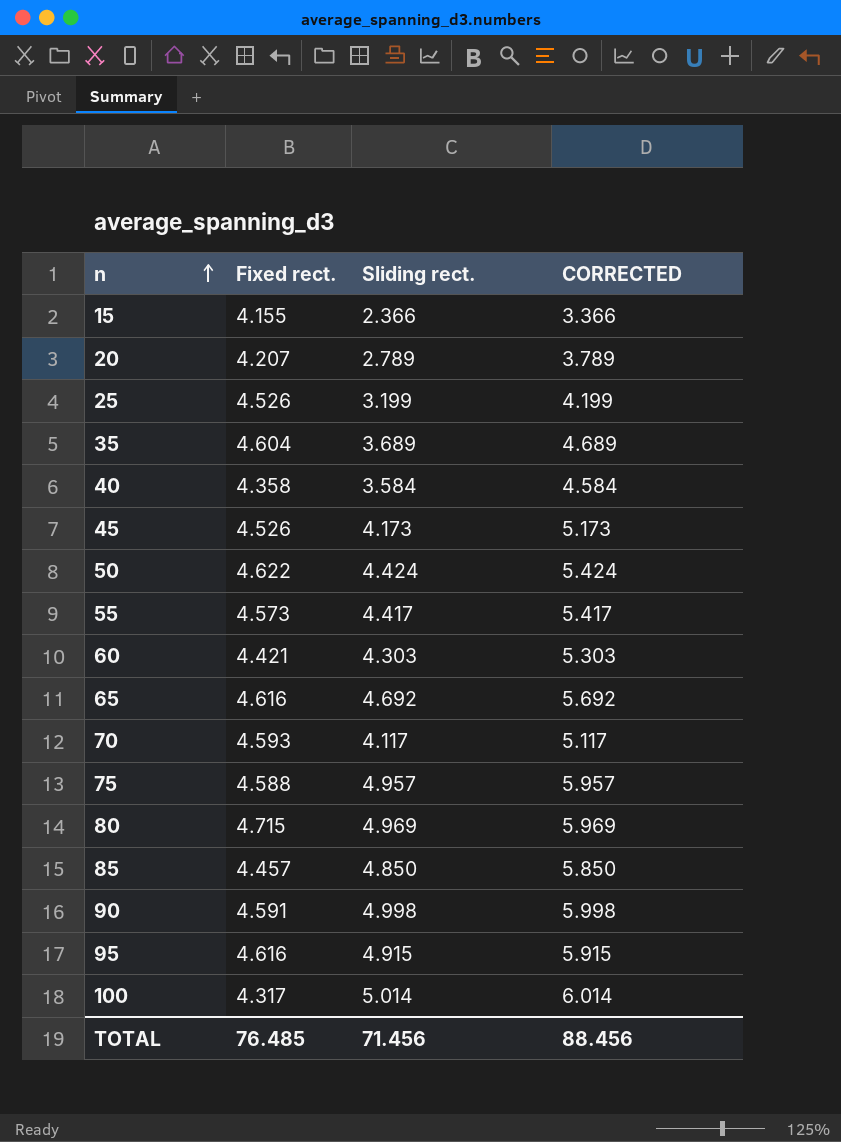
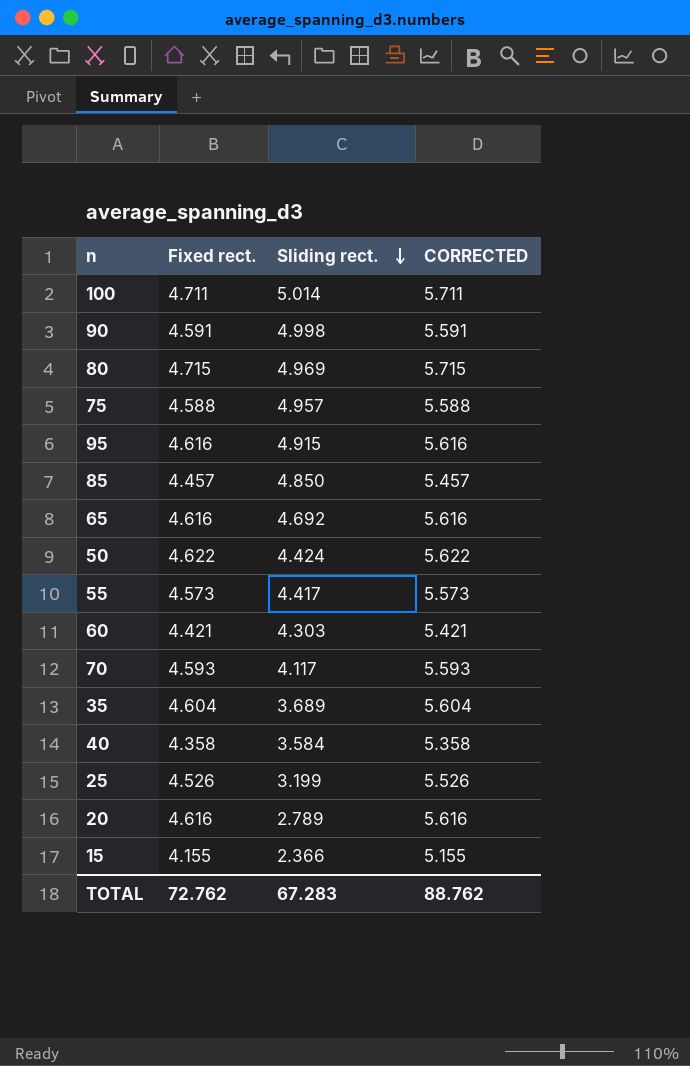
row order: n ascending -> Sliding rect. descending
column CORRECTED | formula: [Sliding rect.] + 1 -> [Fixed rect.] + 1
row 45: 4.526 | 4.173 | 5.173 -> none
100 | Fixed rect.: 4.317 -> 4.711
20 | Fixed rect.: 4.207 -> 4.616
TOTAL | Fixed rect.: 76.485 -> 72.762
TOTAL | Sliding rect.: 71.456 -> 67.283
TOTAL | CORRECTED: 88.456 -> 88.762

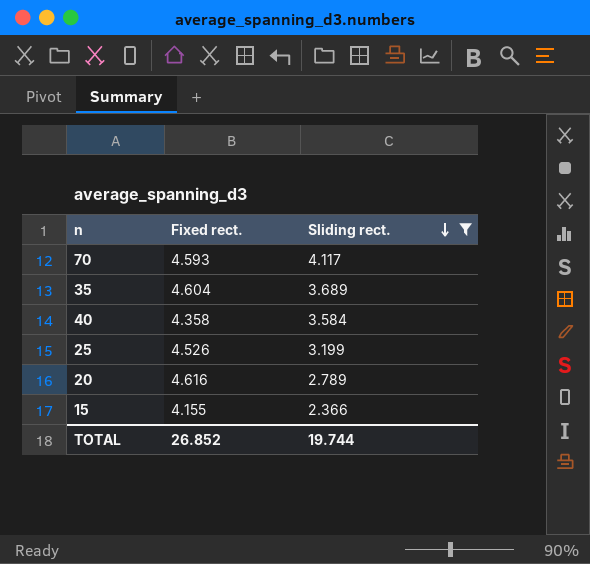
filter: none -> Sliding rect. <= 4.117
column CORRECTED | formula: [Fixed rect.] + 1 -> none
TOTAL | Fixed rect.: 72.762 -> 26.852
TOTAL | Sliding rect.: 67.283 -> 19.744

